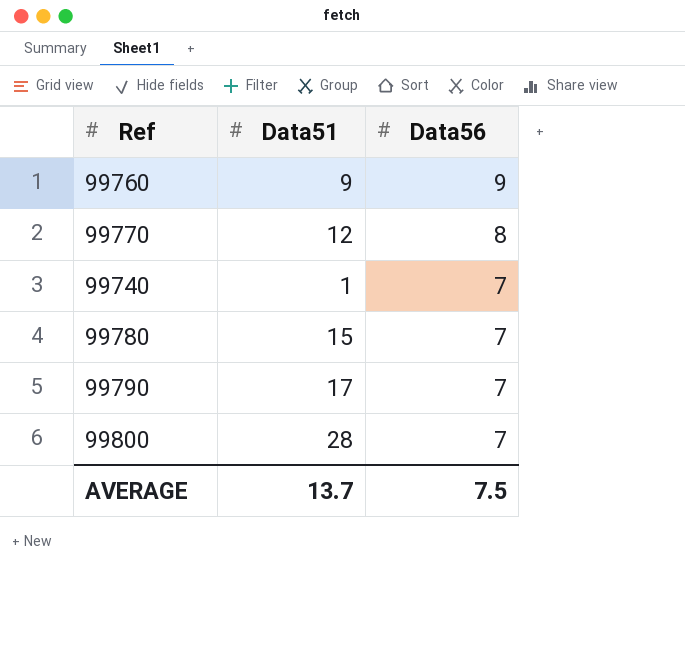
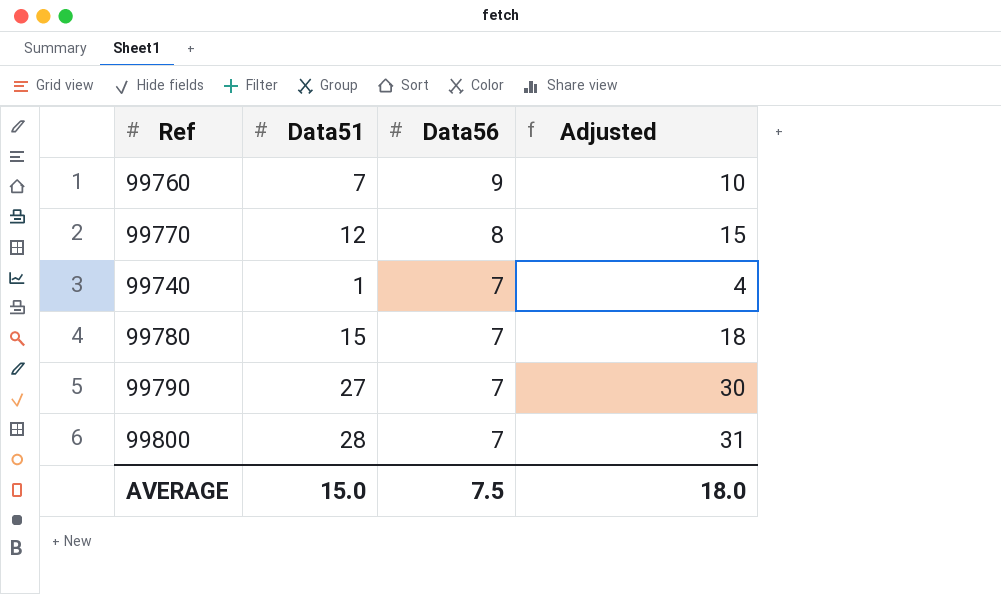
column Adjusted | formula: none -> [Data51] + 3
99760 | Data51: 9 -> 7
99790 | Data51: 17 -> 27
AVERAGE | Data51: 13.7 -> 15.0

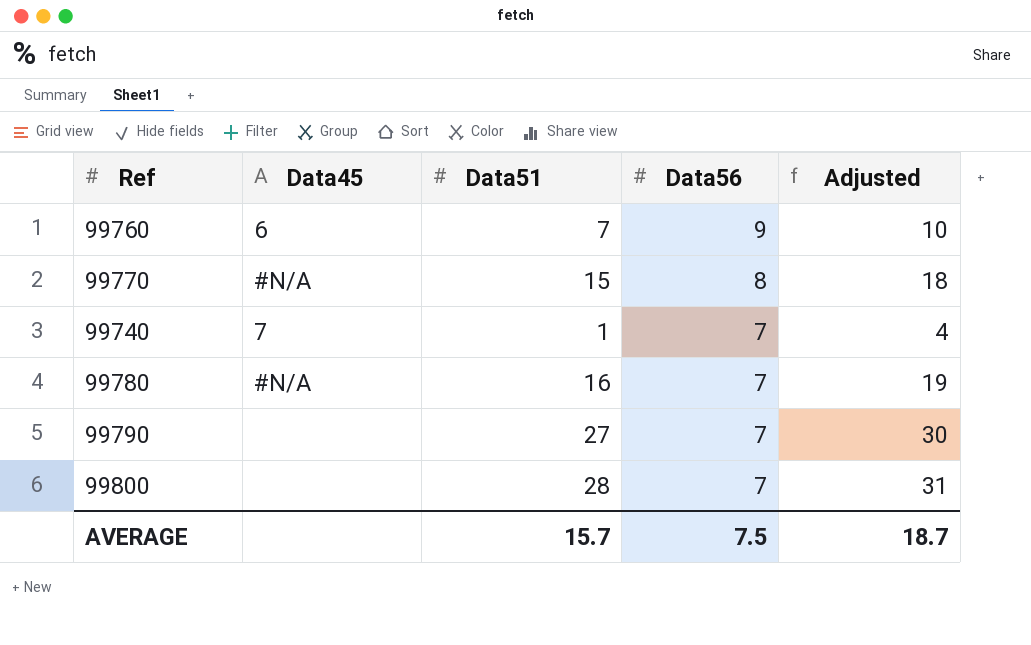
column Data45 | position: none -> 2
99770 | Data51: 12 -> 15
99770 | Adjusted: 15 -> 18
99780 | Data51: 15 -> 16
99780 | Adjusted: 18 -> 19
AVERAGE | Data51: 15.0 -> 15.7
AVERAGE | Adjusted: 18.0 -> 18.7

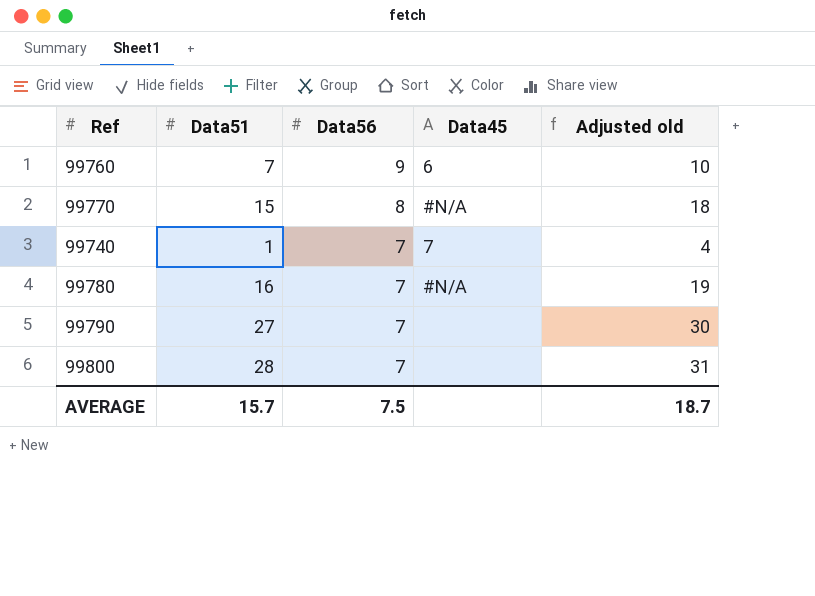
column Data45 | position: 2 -> 4
column name: Adjusted -> Adjusted old

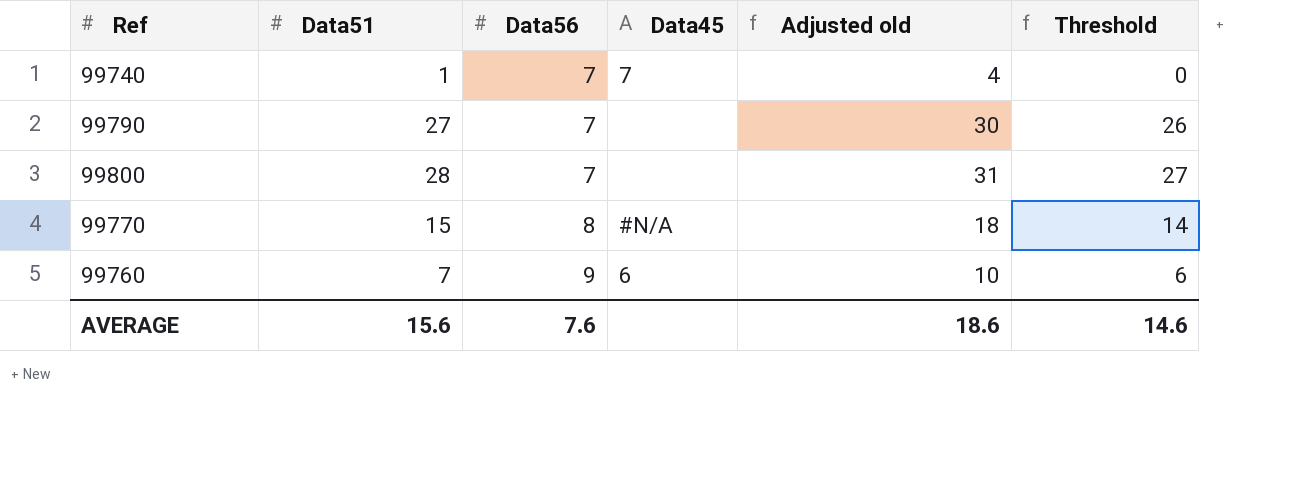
row order: Data56 descending -> Data56 ascending
column Threshold | formula: none -> [Data51] - 1
row 99780: 16 | 7 | #N/A | 19 -> none
AVERAGE | Data51: 15.7 -> 15.6
AVERAGE | Data56: 7.5 -> 7.6
AVERAGE | Adjusted old: 18.7 -> 18.6

